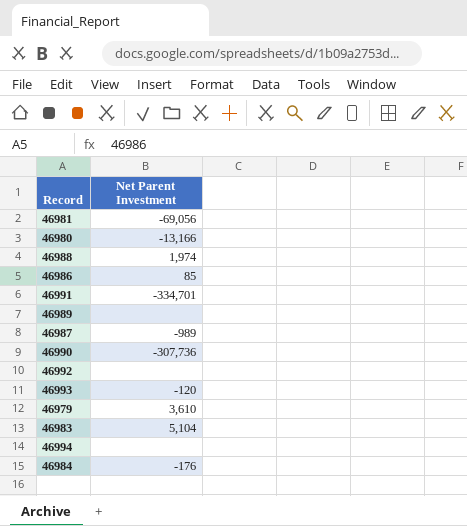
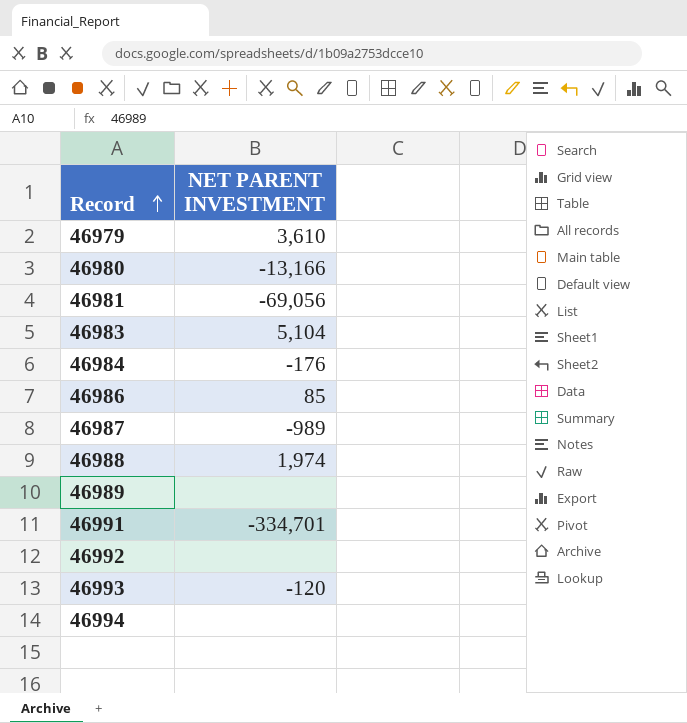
row order: none -> Record ascending
column name: Net Parent Investment -> NET PARENT INVESTMENT
row 46990: -307,736 -> none

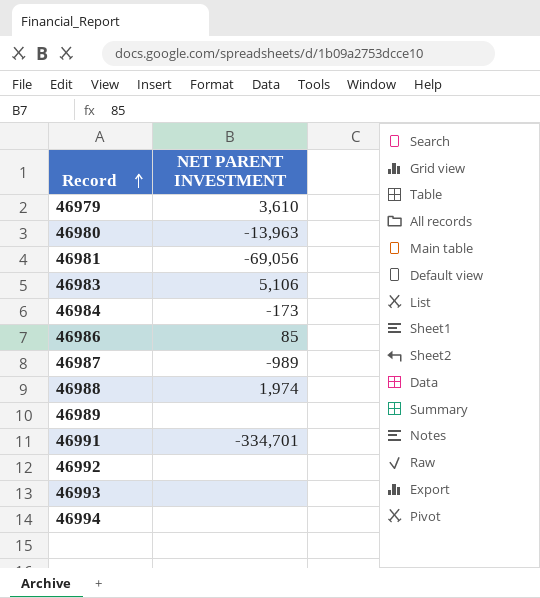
46980 | NET PARENT INVESTMENT: -13,166 -> -13,963
46983 | NET PARENT INVESTMENT: 5,104 -> 5,106
46984 | NET PARENT INVESTMENT: -176 -> -173
46993 | NET PARENT INVESTMENT: -120 -> none

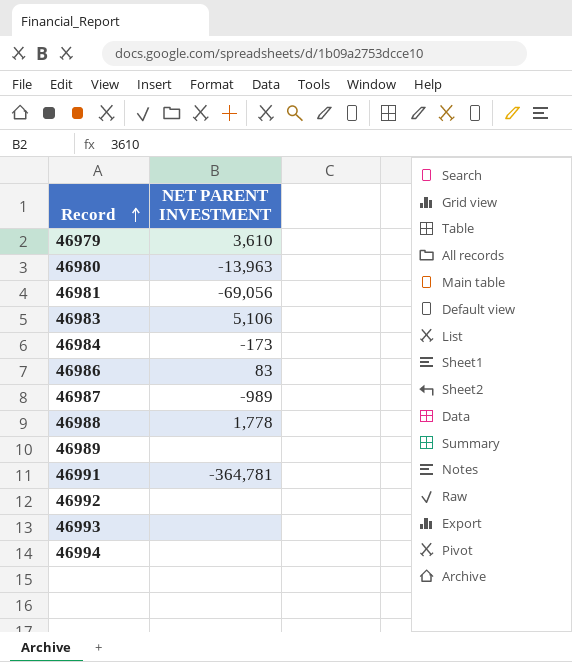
46986 | NET PARENT INVESTMENT: 85 -> 83
46988 | NET PARENT INVESTMENT: 1,974 -> 1,778
46991 | NET PARENT INVESTMENT: -334,701 -> -364,781

